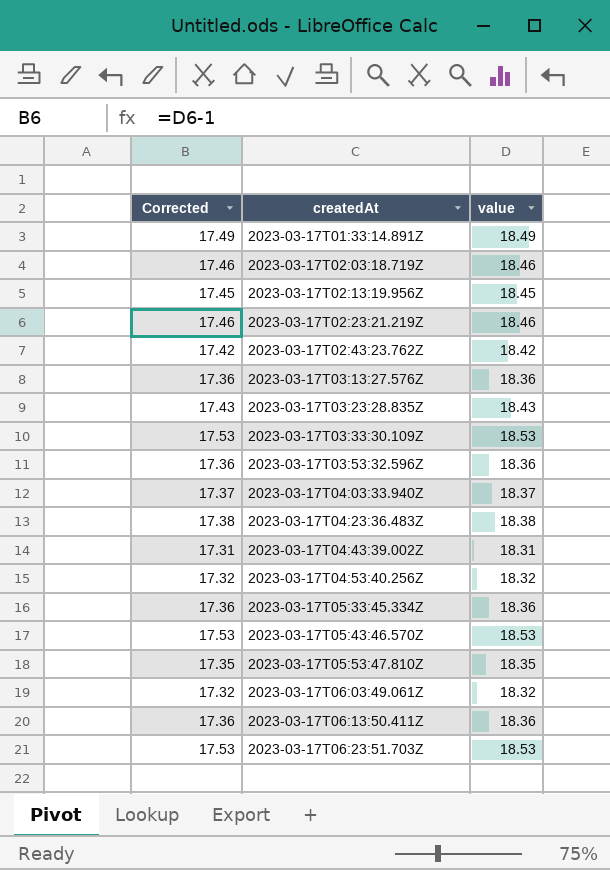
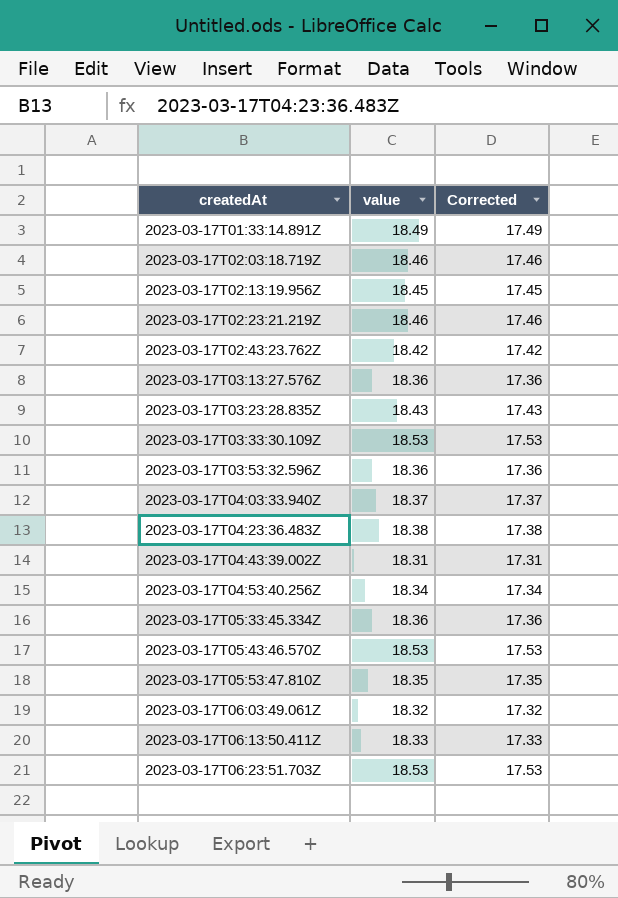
column Corrected | position: 1 -> 3
2023-03-17T04:53:40.256Z | value: 18.32 -> 18.34
2023-03-17T04:53:40.256Z | Corrected: 17.32 -> 17.34
2023-03-17T06:13:50.411Z | value: 18.36 -> 18.33
2023-03-17T06:13:50.411Z | Corrected: 17.36 -> 17.33

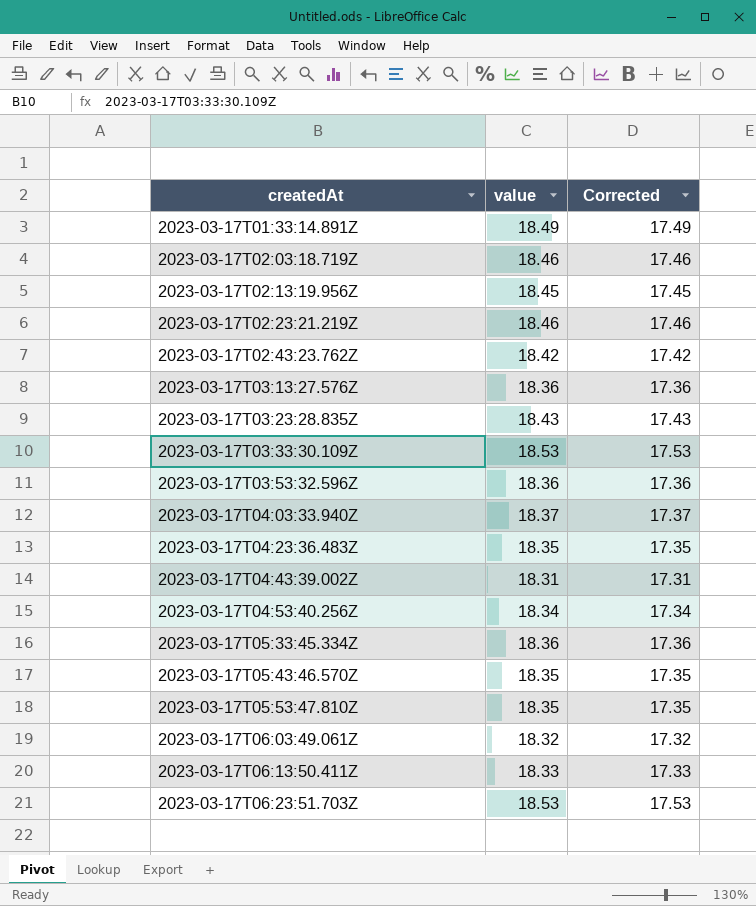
2023-03-17T04:23:36.483Z | value: 18.38 -> 18.35
2023-03-17T04:23:36.483Z | Corrected: 17.38 -> 17.35
2023-03-17T05:43:46.570Z | value: 18.53 -> 18.35
2023-03-17T05:43:46.570Z | Corrected: 17.53 -> 17.35

